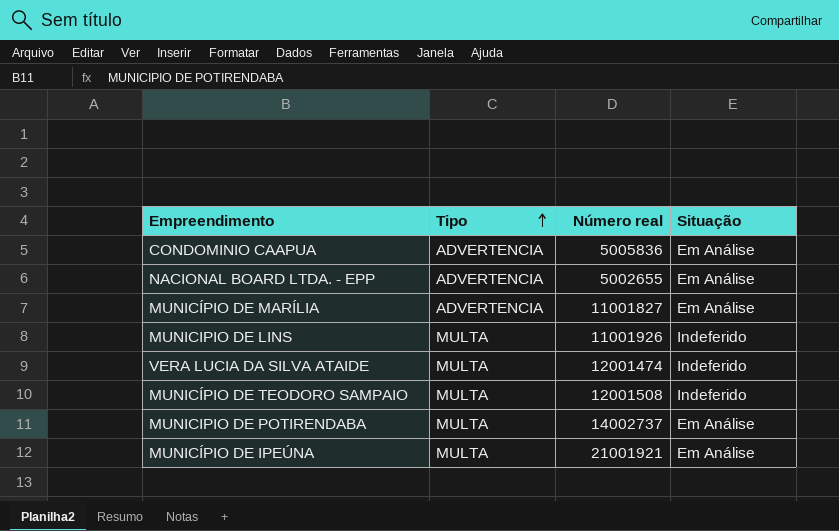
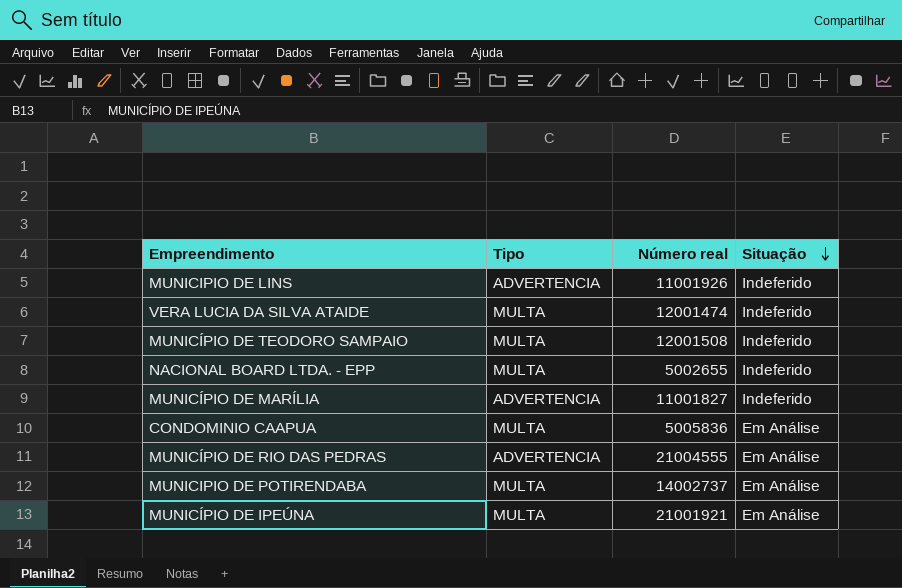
row order: Tipo ascending -> Situação descending
MUNICIPIO DE LINS | Tipo: MULTA -> ADVERTENCIA
NACIONAL BOARD LTDA. - EPP | Tipo: ADVERTENCIA -> MULTA
NACIONAL BOARD LTDA. - EPP | Situação: Em Análise -> Indeferido
MUNICÍPIO DE MARÍLIA | Situação: Em Análise -> Indeferido
CONDOMINIO CAAPUA | Tipo: ADVERTENCIA -> MULTA
row MUNICÍPIO DE RIO DAS PEDRAS: none -> ADVERTENCIA | 21004555 | Em Análise

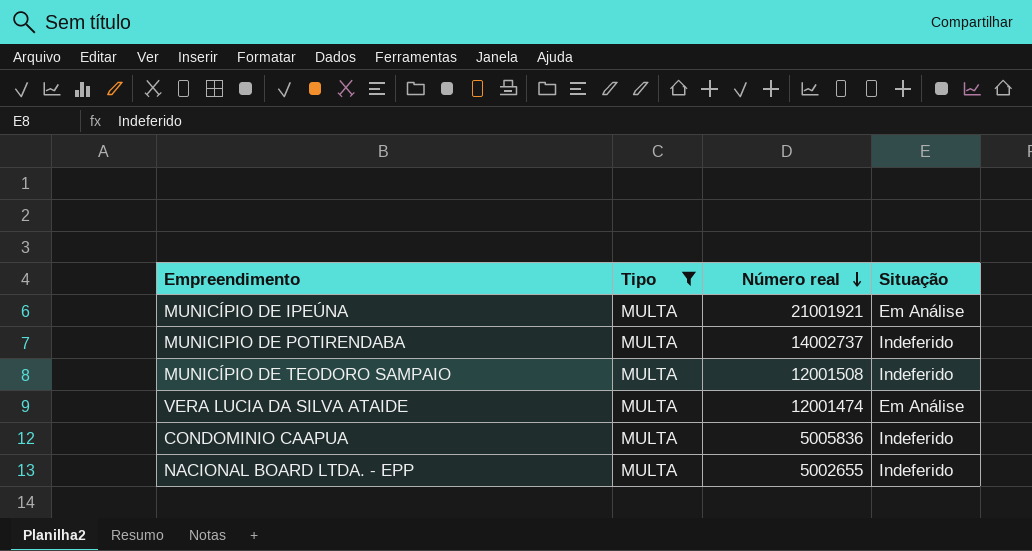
filter: none -> Tipo = MULTA
row order: Situação descending -> Número real descending
MUNICIPIO DE POTIRENDABA | Situação: Em Análise -> Indeferido
VERA LUCIA DA SILVA ATAIDE | Situação: Indeferido -> Em Análise
CONDOMINIO CAAPUA | Situação: Em Análise -> Indeferido

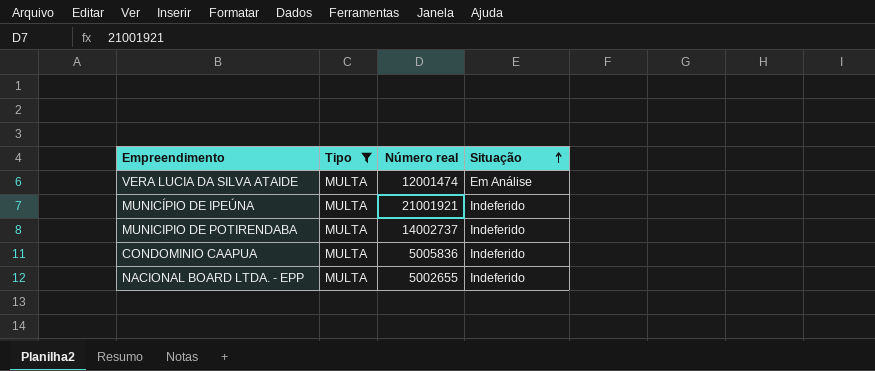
row order: Número real descending -> Situação ascending
row MUNICÍPIO DE TEODORO SAMPAIO: MULTA | 12001508 | Indeferido -> none
MUNICÍPIO DE IPEÚNA | Situação: Em Análise -> Indeferido

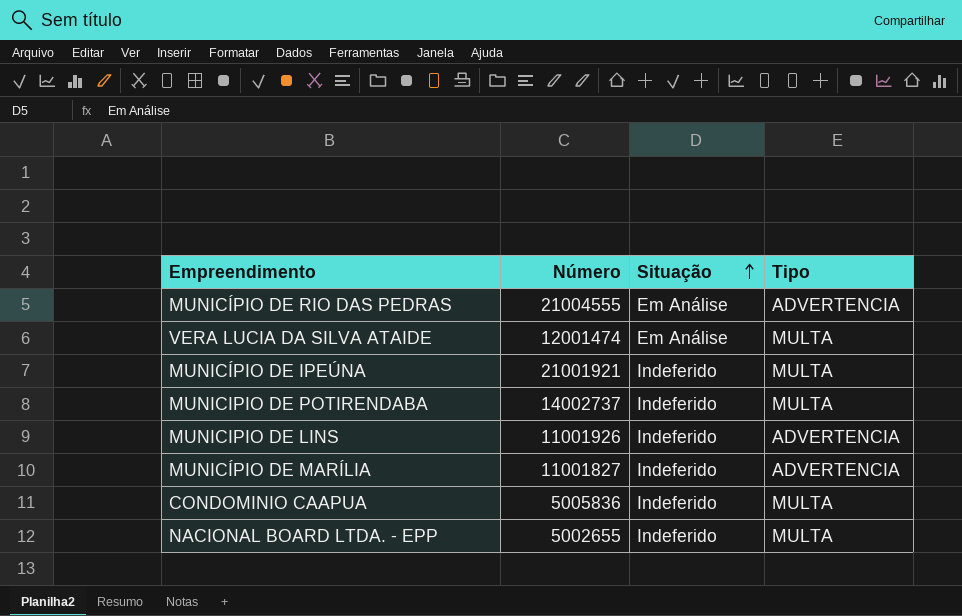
filter: Tipo = MULTA -> none
column name: Número real -> Número
column Tipo | position: 2 -> 4

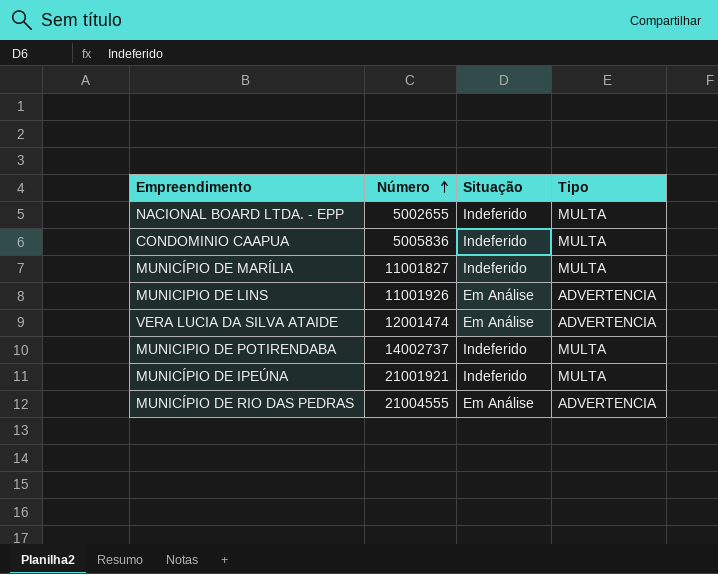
row order: Situação ascending -> Número ascending
MUNICÍPIO DE MARÍLIA | Tipo: ADVERTENCIA -> MULTA
MUNICIPIO DE LINS | Situação: Indeferido -> Em Análise
VERA LUCIA DA SILVA ATAIDE | Tipo: MULTA -> ADVERTENCIA

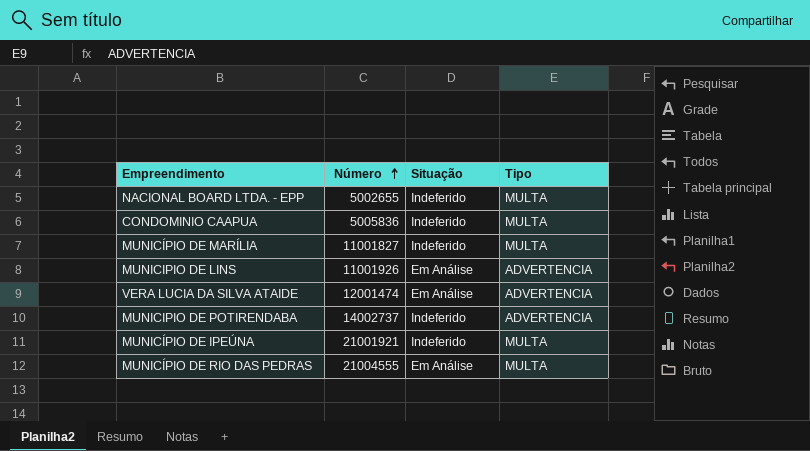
MUNICIPIO DE POTIRENDABA | Tipo: MULTA -> ADVERTENCIA
MUNICÍPIO DE RIO DAS PEDRAS | Tipo: ADVERTENCIA -> MULTA

